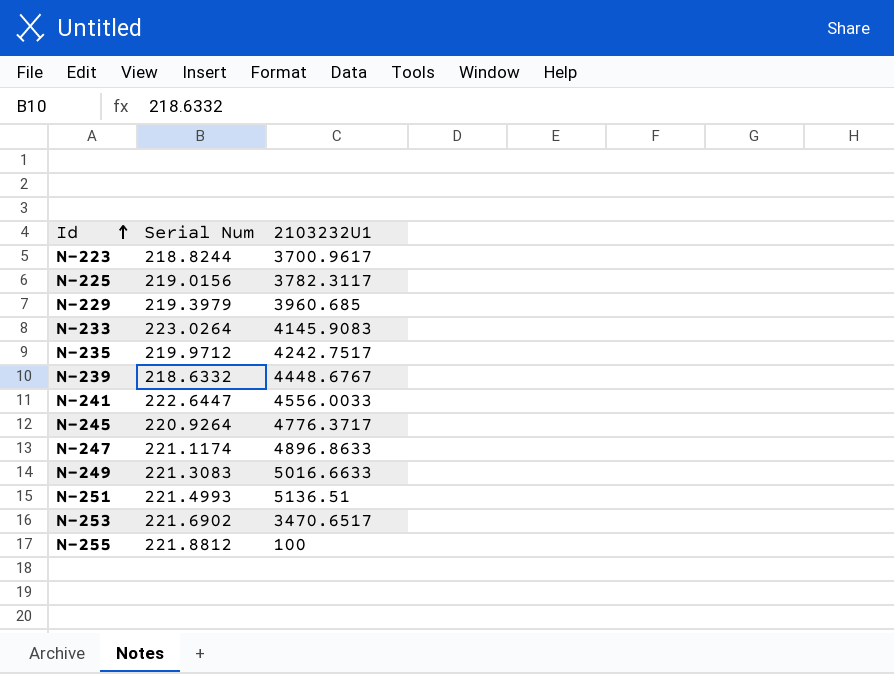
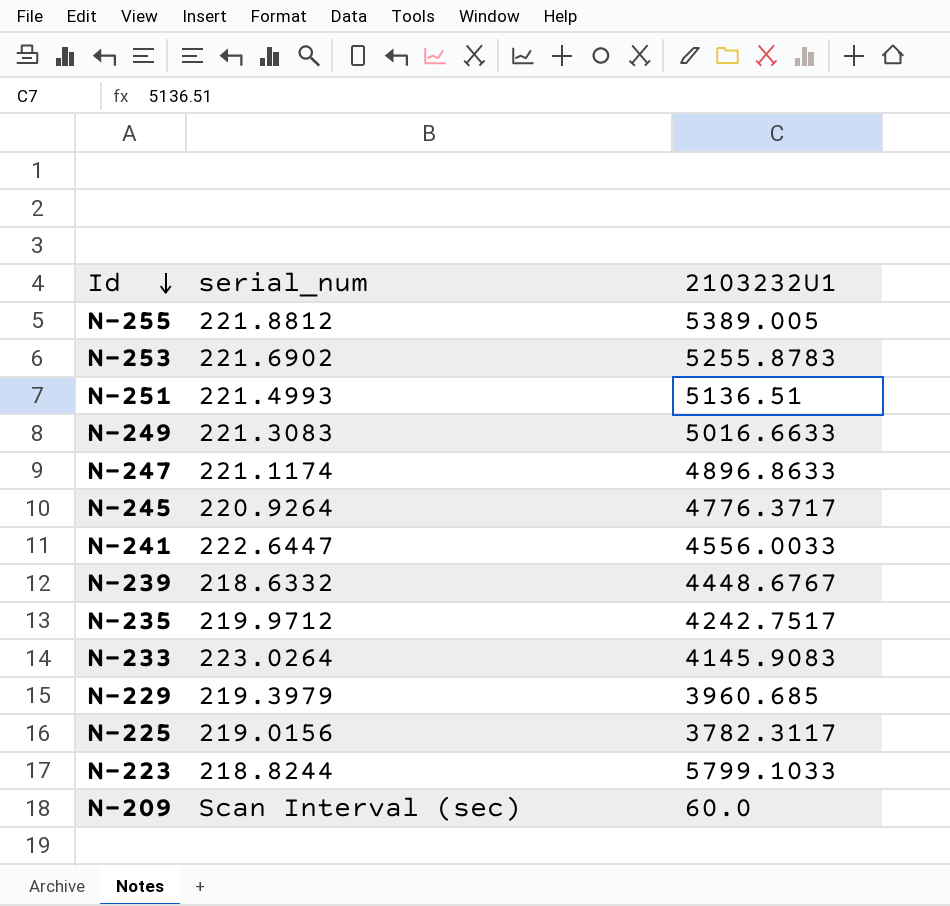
row order: Id ascending -> Id descending
column name: Serial Num -> serial_num
N-255 | 2103232U1: 100 -> 5389.005
N-253 | 2103232U1: 3470.6517 -> 5255.8783
N-223 | 2103232U1: 3700.9617 -> 5799.1033
row N-209: none -> Scan Interval (sec) | 60.0

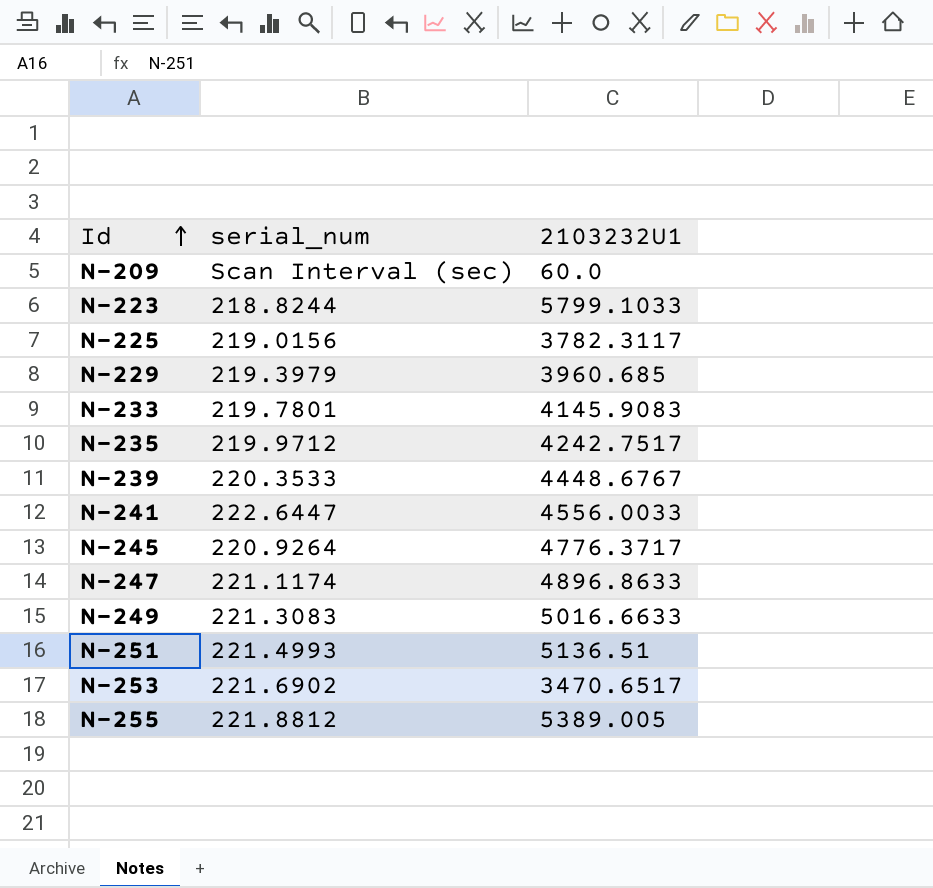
row order: Id descending -> Id ascending
N-233 | serial_num: 223.0264 -> 219.7801
N-239 | serial_num: 218.6332 -> 220.3533
N-253 | 2103232U1: 5255.8783 -> 3470.6517

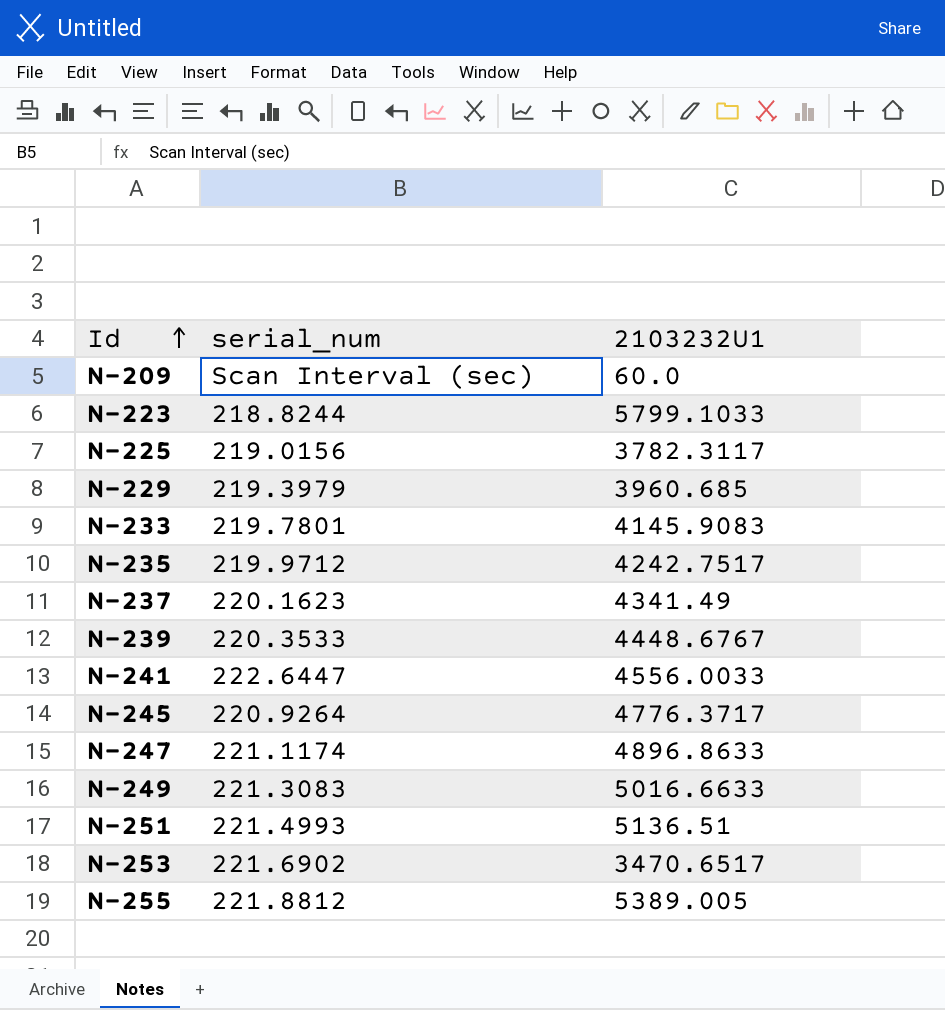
row N-237: none -> 220.1623 | 4341.49

